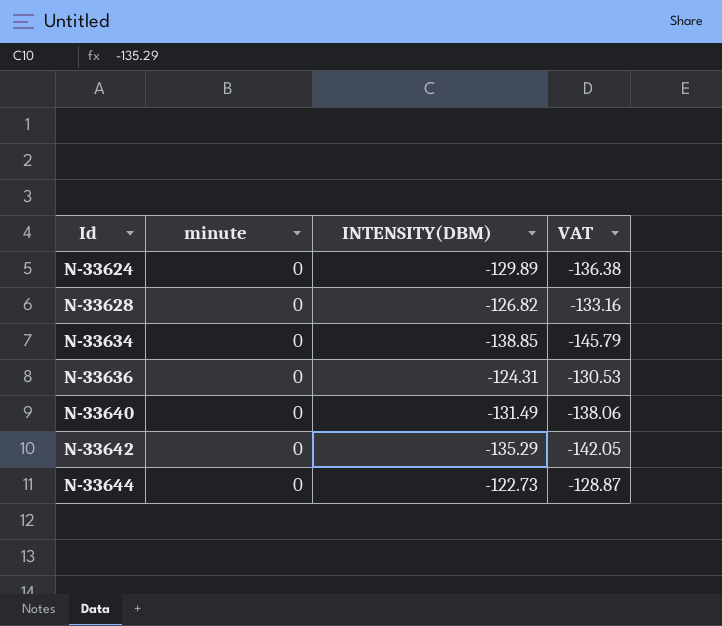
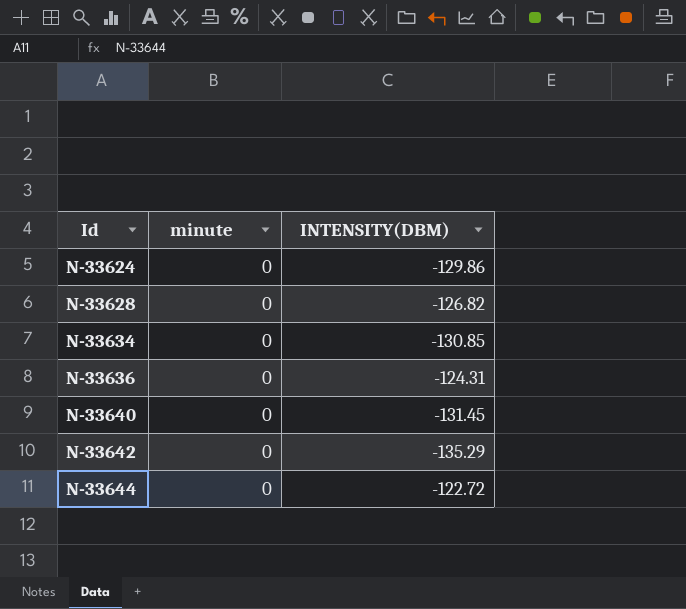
column VAT | formula: [INTENSITY(DBM)] * 1.05 -> none
N-33624 | INTENSITY(DBM): -129.89 -> -129.86
N-33634 | INTENSITY(DBM): -138.85 -> -130.85
N-33640 | INTENSITY(DBM): -131.49 -> -131.45
N-33644 | INTENSITY(DBM): -122.73 -> -122.72

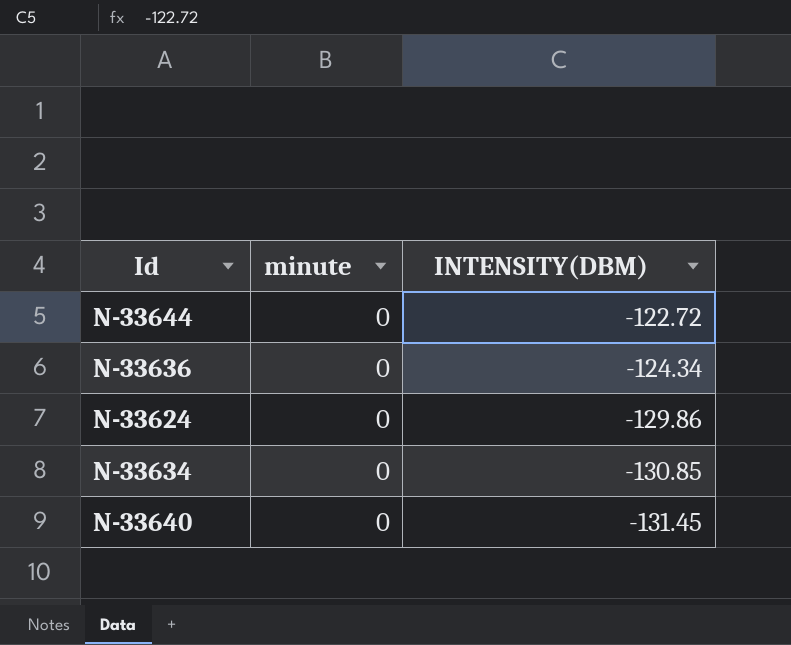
row order: Id ascending -> INTENSITY(DBM) descending
row N-33628: 0 | -126.82 -> none
row N-33642: 0 | -135.29 -> none
N-33636 | INTENSITY(DBM): -124.31 -> -124.34

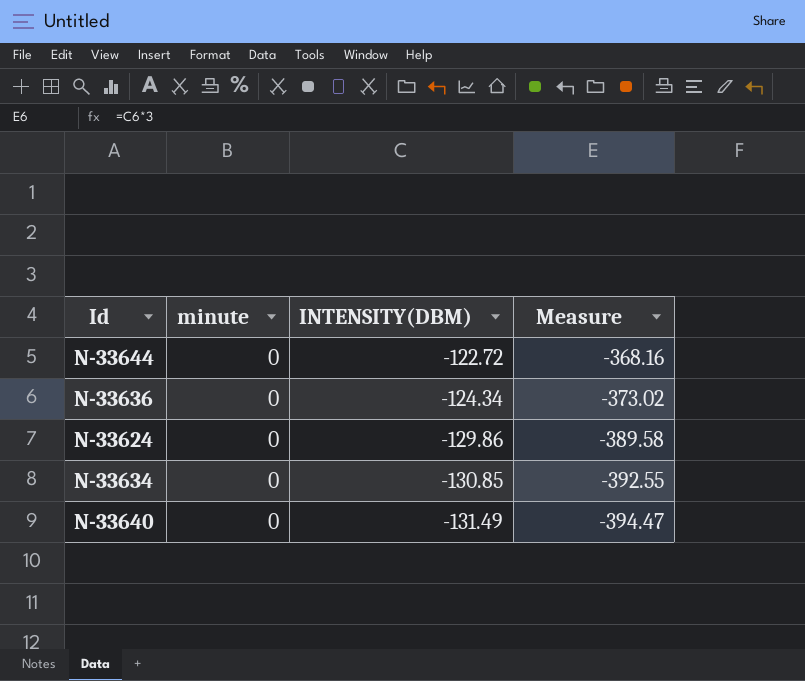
column Measure | formula: none -> [INTENSITY(DBM)] * 3
N-33640 | INTENSITY(DBM): -131.45 -> -131.49

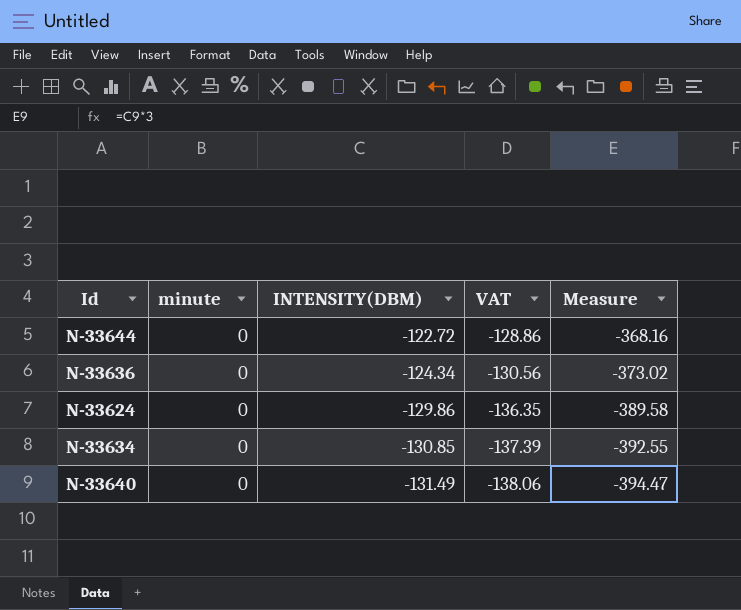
column VAT | formula: none -> [INTENSITY(DBM)] * 1.05

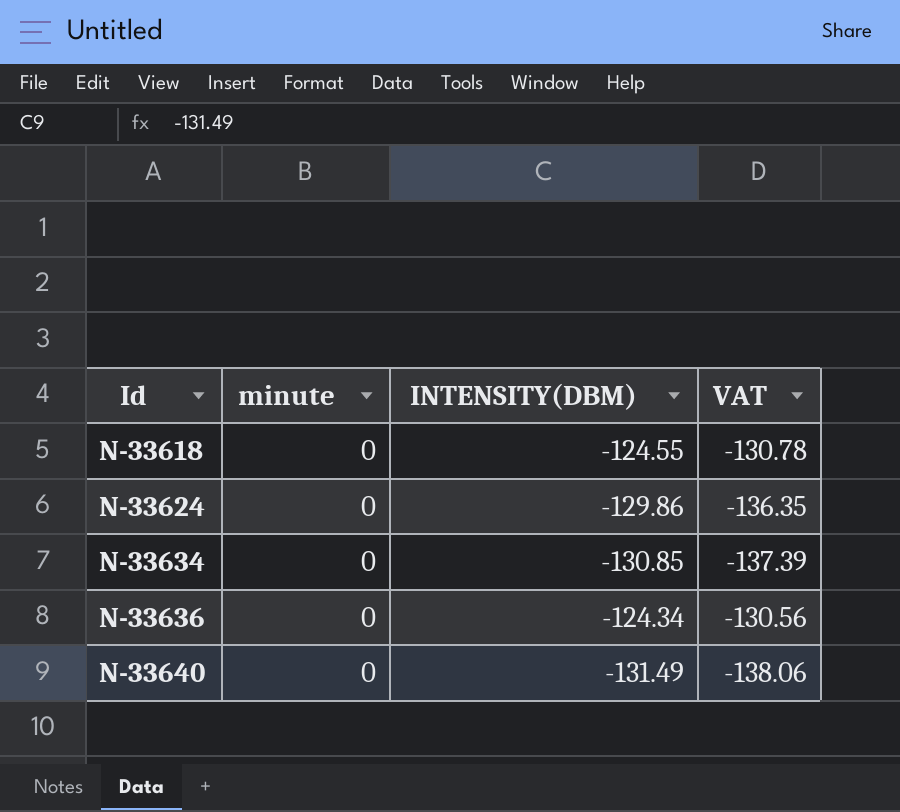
row order: INTENSITY(DBM) descending -> Id ascending
column Measure | formula: [INTENSITY(DBM)] * 3 -> none
row N-33644: 0 | -122.72 | -128.86 | -368.16 -> none
row N-33618: none -> 0 | -124.55 | -130.78

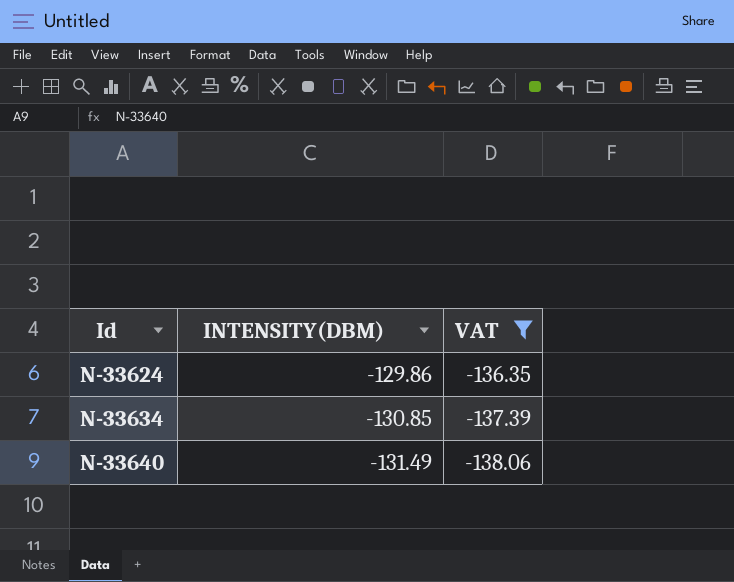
filter: none -> VAT <= -136.35
column minute | position: 2 -> none

